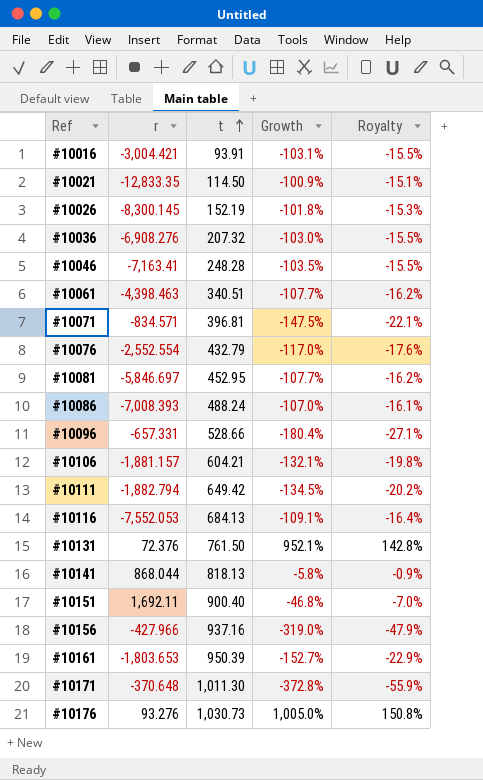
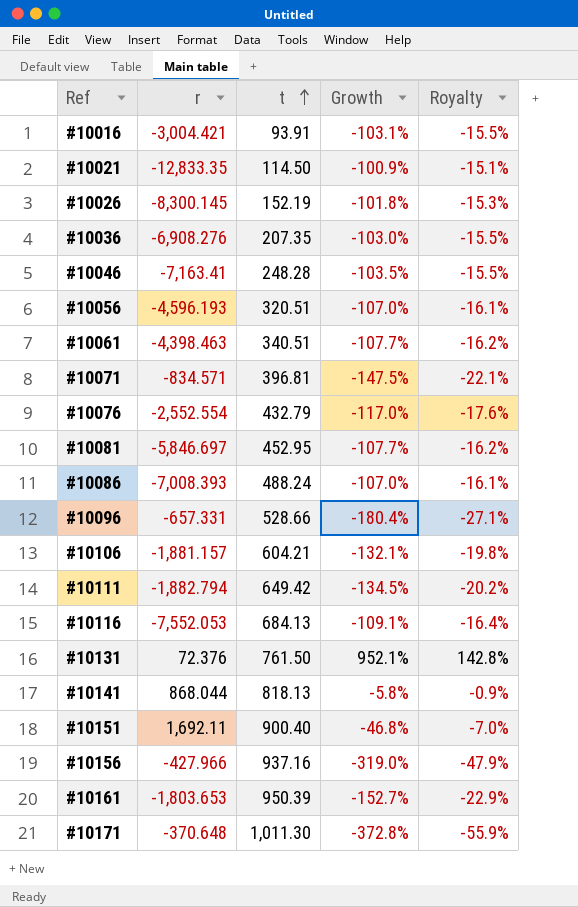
row #10176: 93.276 | 1,030.73 | 1,005.0% | 150.8% -> none
#10036 | t: 207.32 -> 207.35
row #10056: none -> -4,596.193 | 320.51 | -107.0% | -16.1%

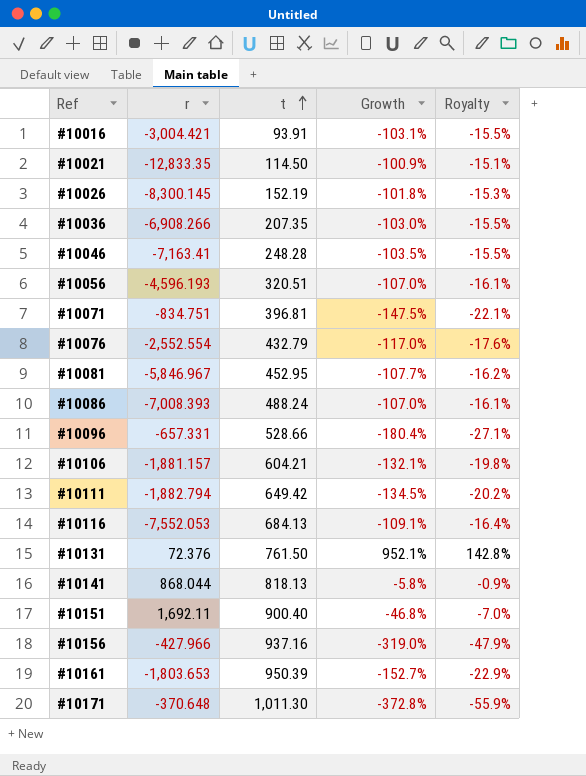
row #10061: -4,398.463 | 340.51 | -107.7% | -16.2% -> none
#10036 | r: -6,908.276 -> -6,908.266
#10071 | r: -834.571 -> -834.751
#10081 | r: -5,846.697 -> -5,846.967

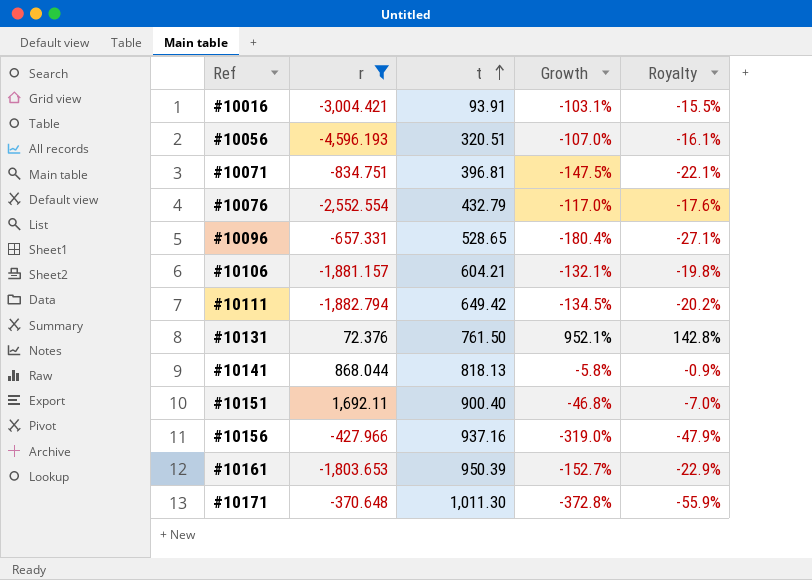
filter: none -> r >= -4,596.193
#10096 | t: 528.66 -> 528.65

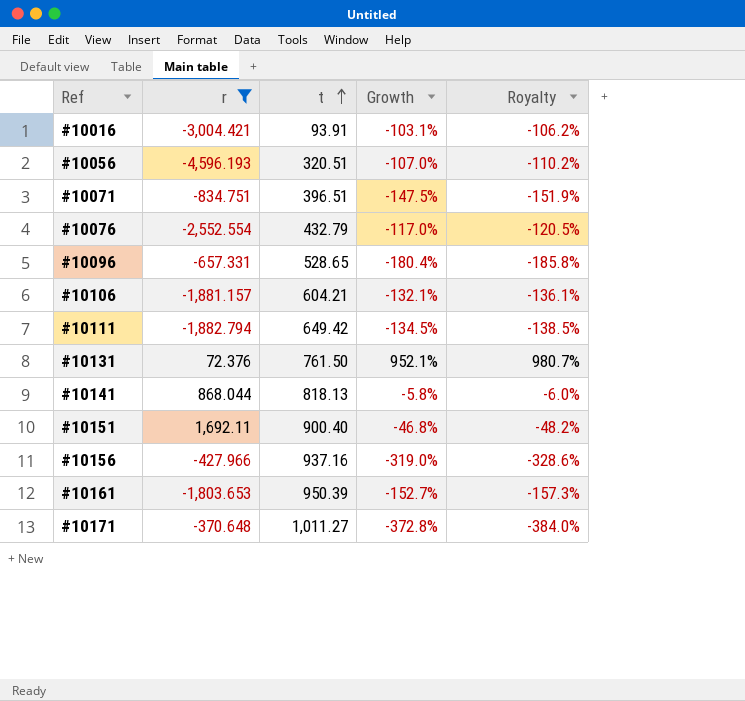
column Royalty | formula: [Growth] * 0.15 -> [Growth] * 1.03
#10071 | t: 396.81 -> 396.51
#10171 | t: 1,011.30 -> 1,011.27

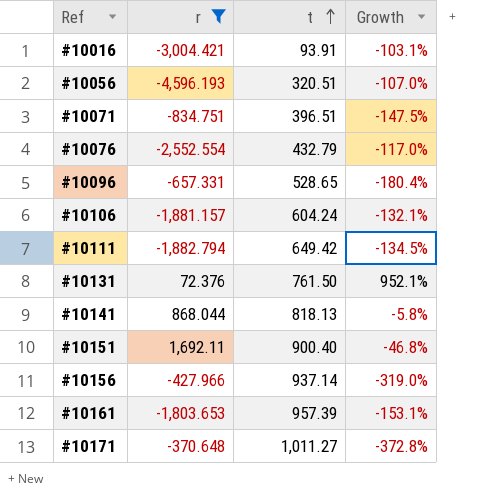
column Royalty | formula: [Growth] * 1.03 -> none
#10106 | t: 604.21 -> 604.24
#10156 | t: 937.16 -> 937.14
#10161 | t: 950.39 -> 957.39
#10161 | Growth: -152.7% -> -153.1%

